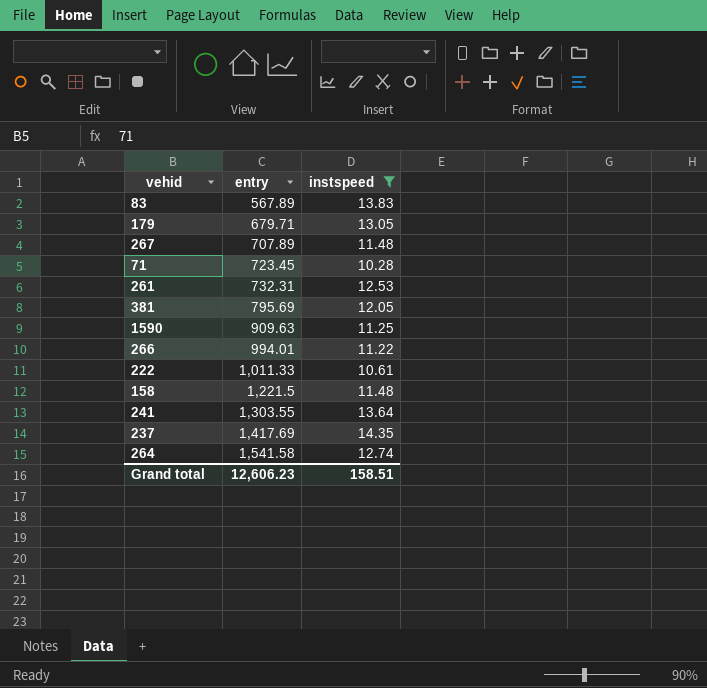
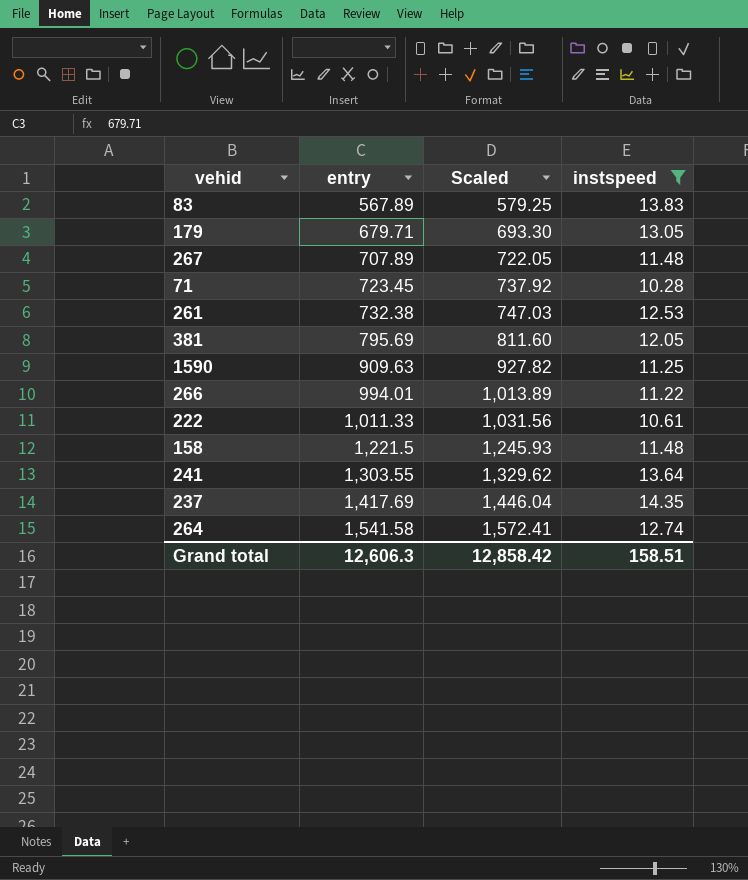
column Scaled | formula: none -> [entry] * 1.02
261 | entry: 732.31 -> 732.38
Grand total | entry: 12,606.23 -> 12,606.3

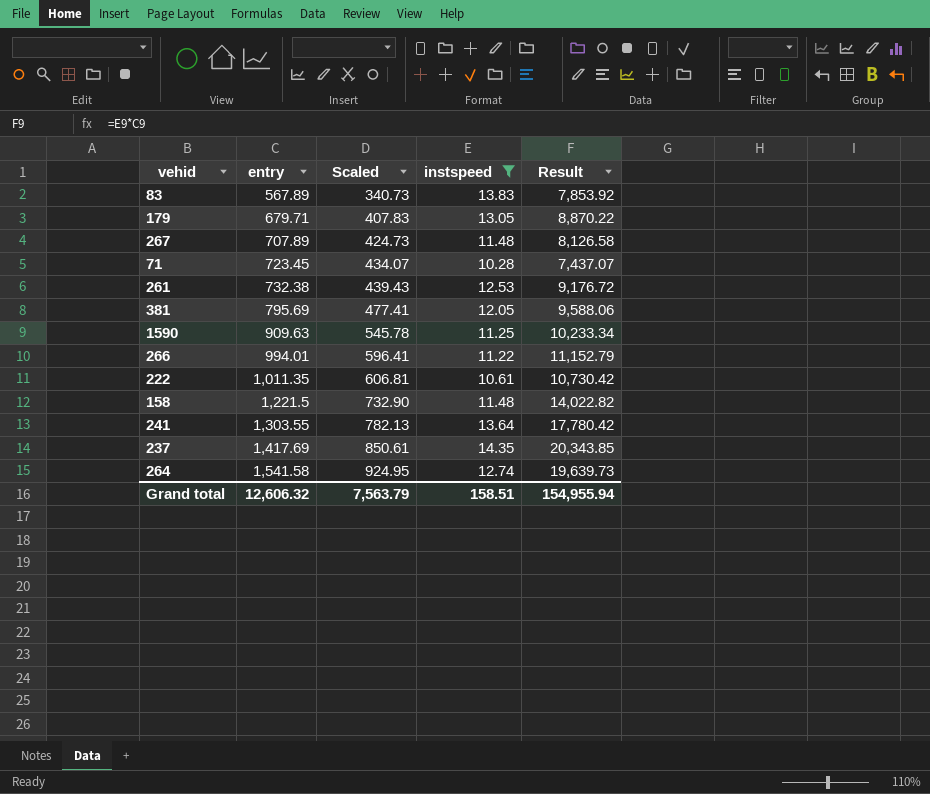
column Scaled | formula: [entry] * 1.02 -> [entry] * 0.6
column Result | formula: none -> [entry] * [instspeed]
222 | entry: 1,011.33 -> 1,011.35
Grand total | entry: 12,606.3 -> 12,606.32
Grand total | Scaled: 12,858.42 -> 7,563.79

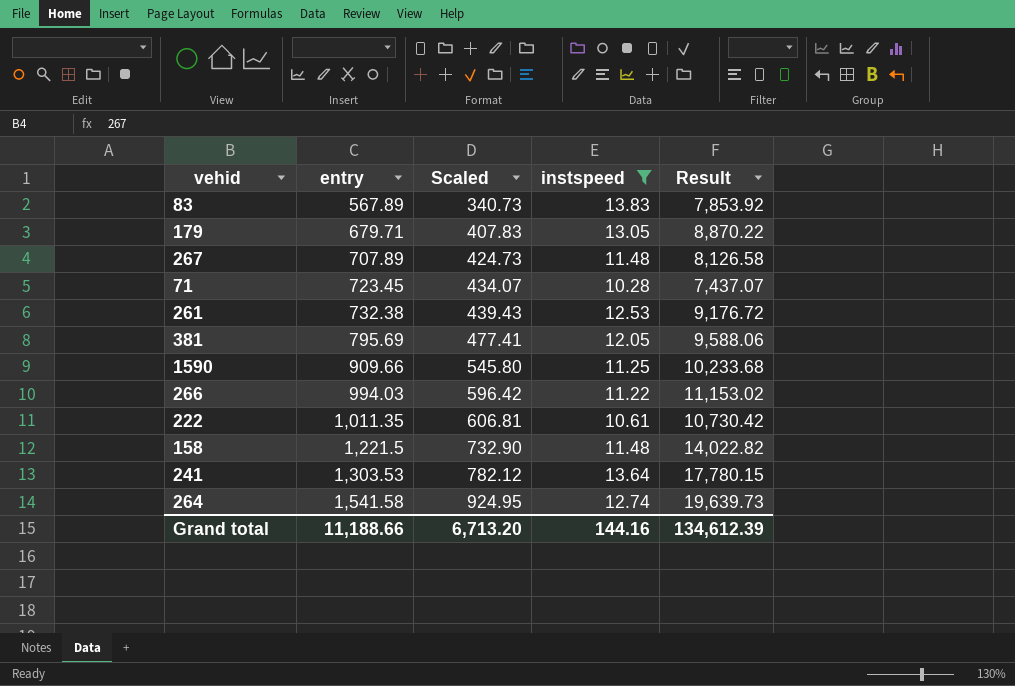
row 237: 1,417.69 | 850.61 | 14.35 | 20,343.85 -> none
1590 | entry: 909.63 -> 909.66
1590 | Scaled: 545.78 -> 545.80
1590 | Result: 10,233.34 -> 10,233.68
266 | entry: 994.01 -> 994.03
266 | Scaled: 596.41 -> 596.42
266 | Result: 11,152.79 -> 11,153.02
241 | entry: 1,303.55 -> 1,303.53
241 | Scaled: 782.13 -> 782.12
241 | Result: 17,780.42 -> 17,780.15
Grand total | entry: 12,606.32 -> 11,188.66
Grand total | Scaled: 7,563.79 -> 6,713.20
Grand total | instspeed: 158.51 -> 144.16
Grand total | Result: 154,955.94 -> 134,612.39

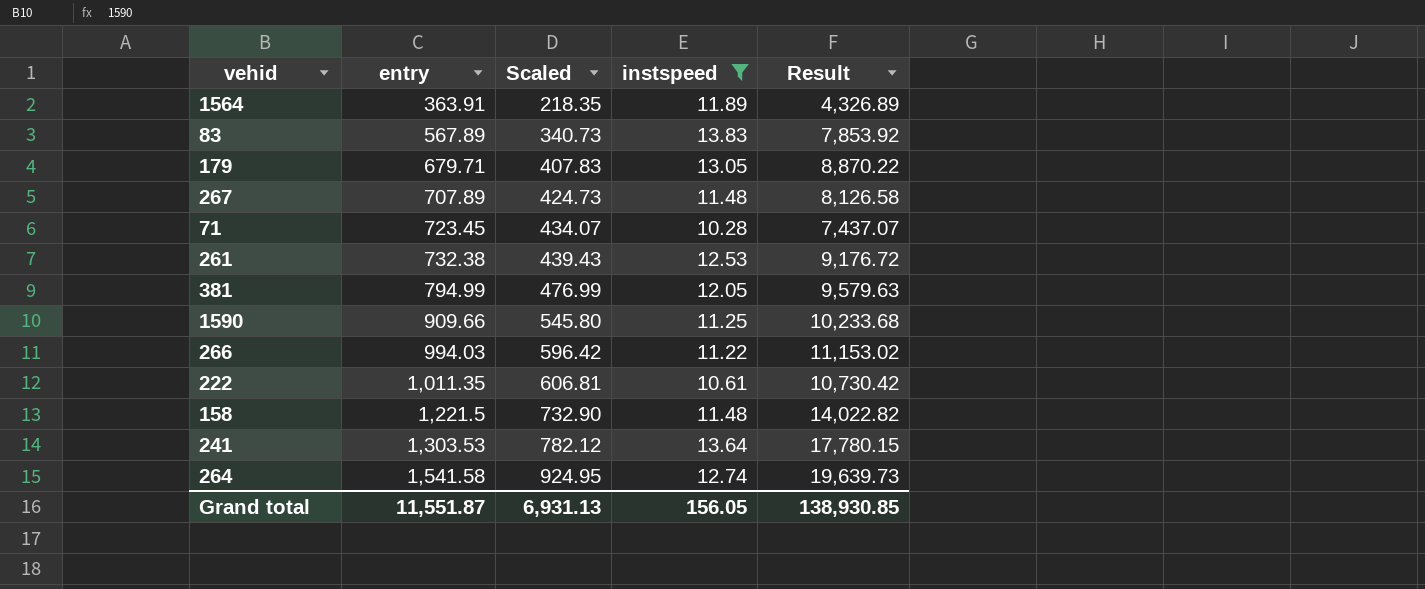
row 1564: none -> 363.91 | 218.35 | 11.89 | 4,326.89
381 | entry: 795.69 -> 794.99
381 | Scaled: 477.41 -> 476.99
381 | Result: 9,588.06 -> 9,579.63
Grand total | entry: 11,188.66 -> 11,551.87
Grand total | Scaled: 6,713.20 -> 6,931.13
Grand total | instspeed: 144.16 -> 156.05
Grand total | Result: 134,612.39 -> 138,930.85

